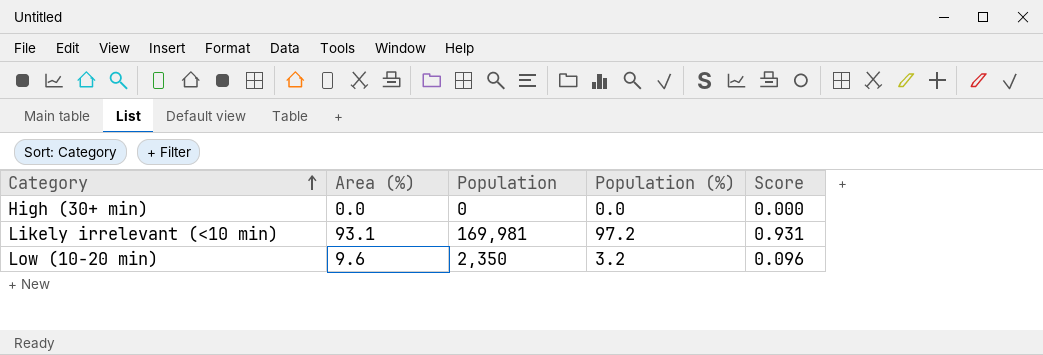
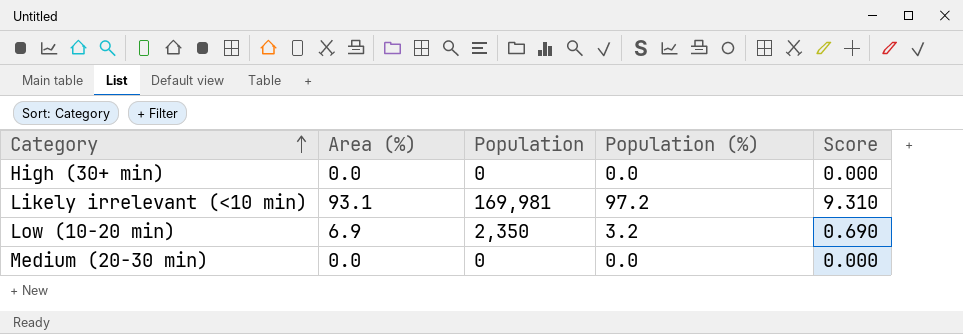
column Score | formula: [Area (%)] * 0.01 -> [Area (%)] * 0.1
Low (10-20 min) | Area (%): 9.6 -> 6.9
row Medium (20-30 min): none -> 0.0 | 0 | 0.0 | 0.000

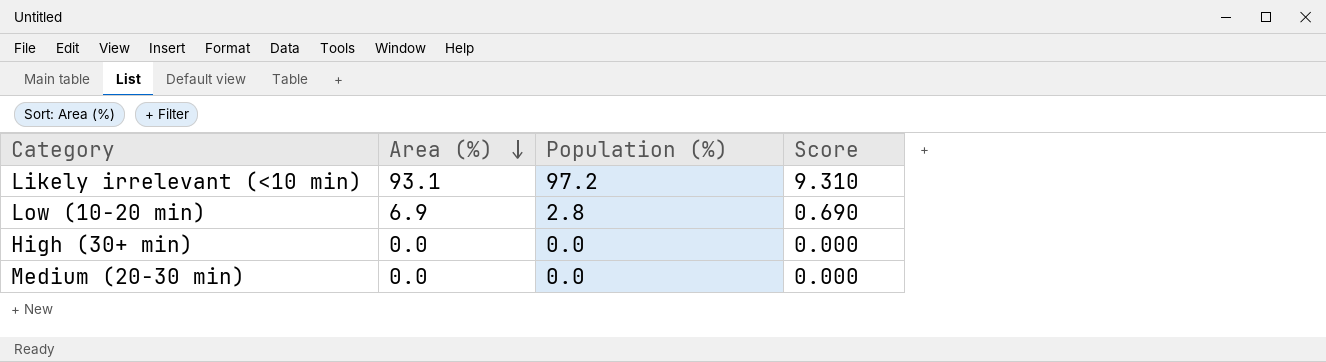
row order: Category ascending -> Area (%) descending
column Population | position: 3 -> none
Low (10-20 min) | Population (%): 3.2 -> 2.8

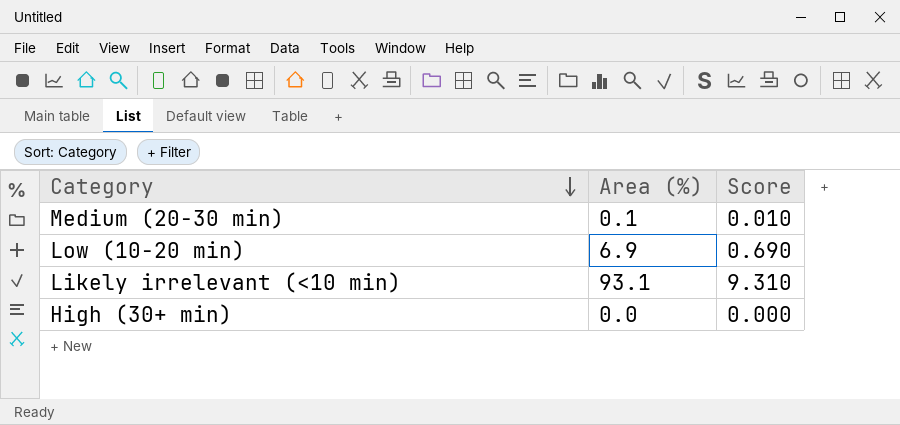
row order: Area (%) descending -> Category descending
column Population (%) | position: 3 -> none
Medium (20-30 min) | Area (%): 0.0 -> 0.1
Medium (20-30 min) | Score: 0.000 -> 0.010

